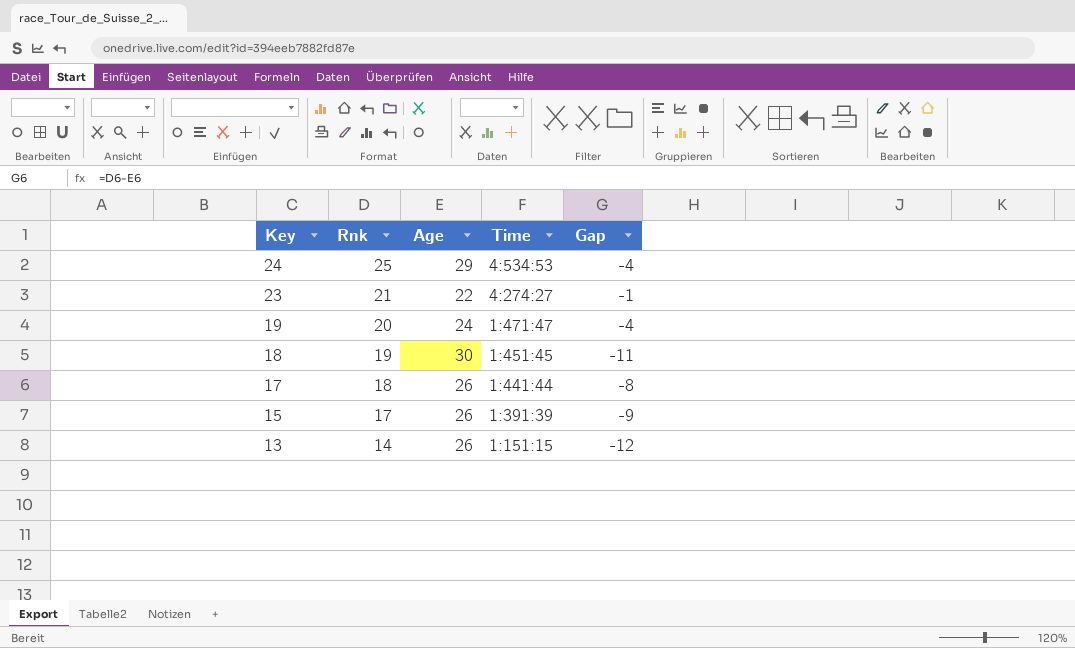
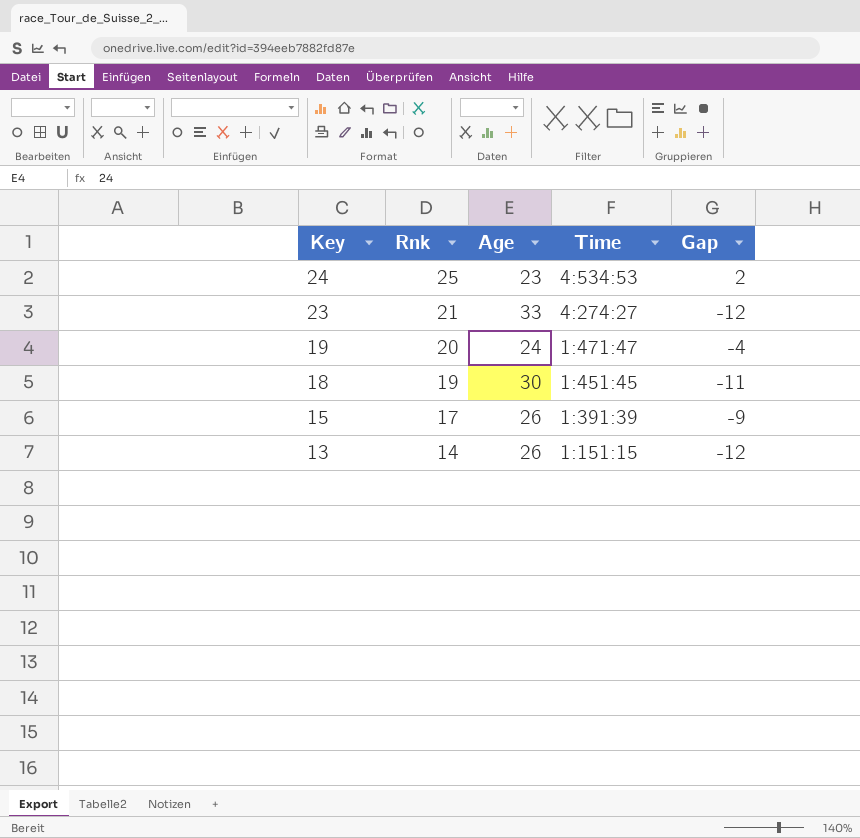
row 17: 18 | 26 | 1:441:44 | -8 -> none
24 | Age: 29 -> 23
24 | Gap: -4 -> 2
23 | Age: 22 -> 33
23 | Gap: -1 -> -12

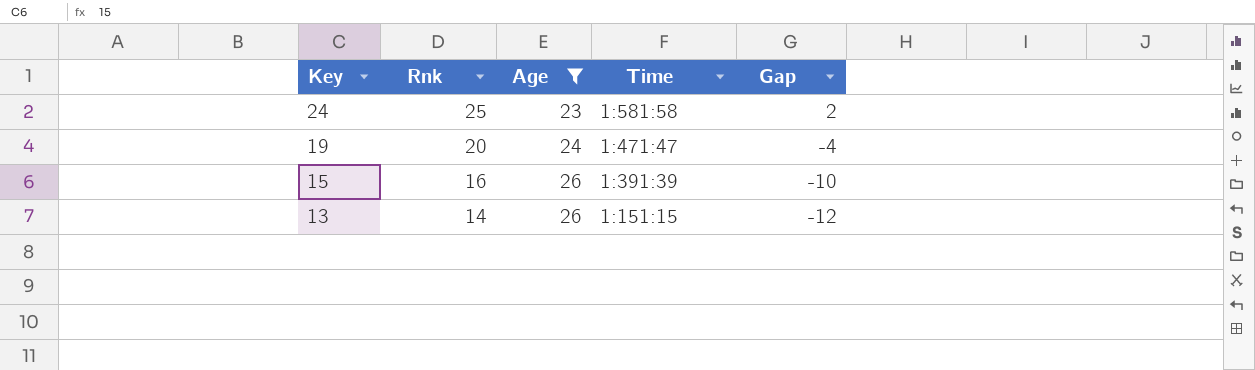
filter: none -> Age <= 26
24 | Time: 4:534:53 -> 1:581:58
15 | Rnk: 17 -> 16
15 | Gap: -9 -> -10

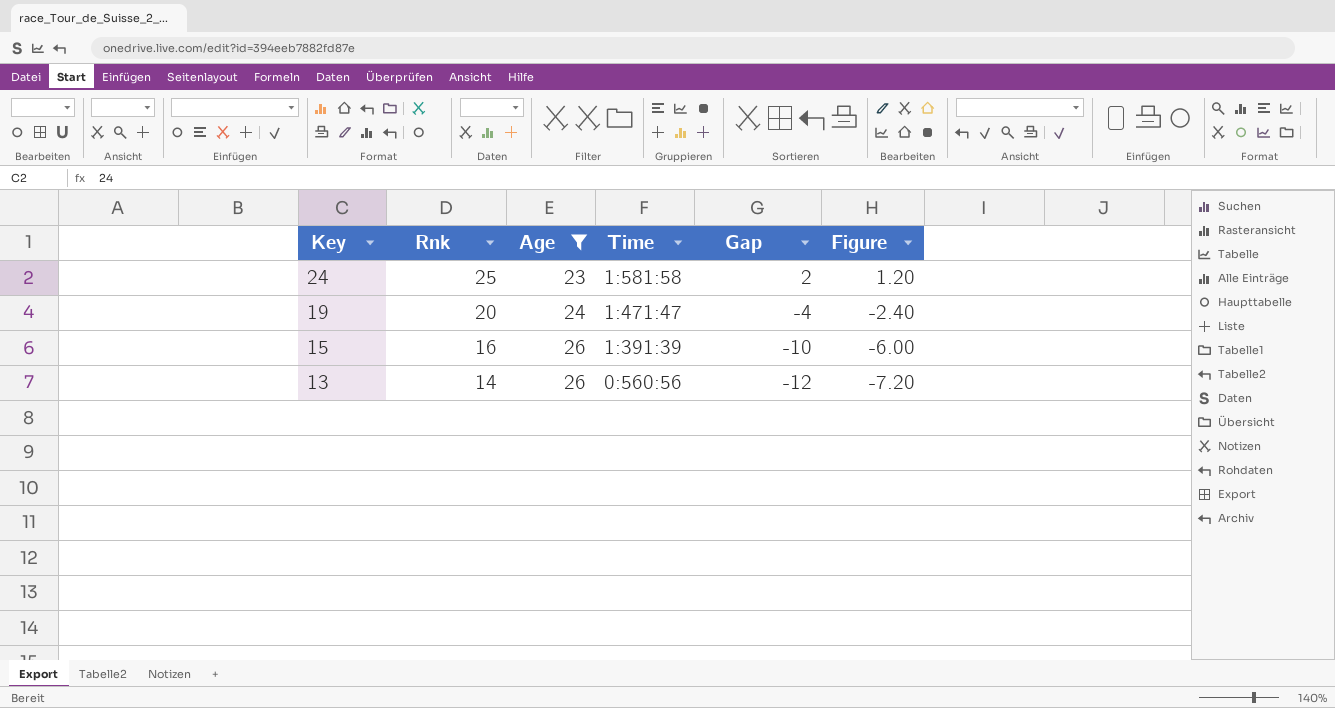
column Figure | formula: none -> [Gap] * 0.6
13 | Time: 1:151:15 -> 0:560:56

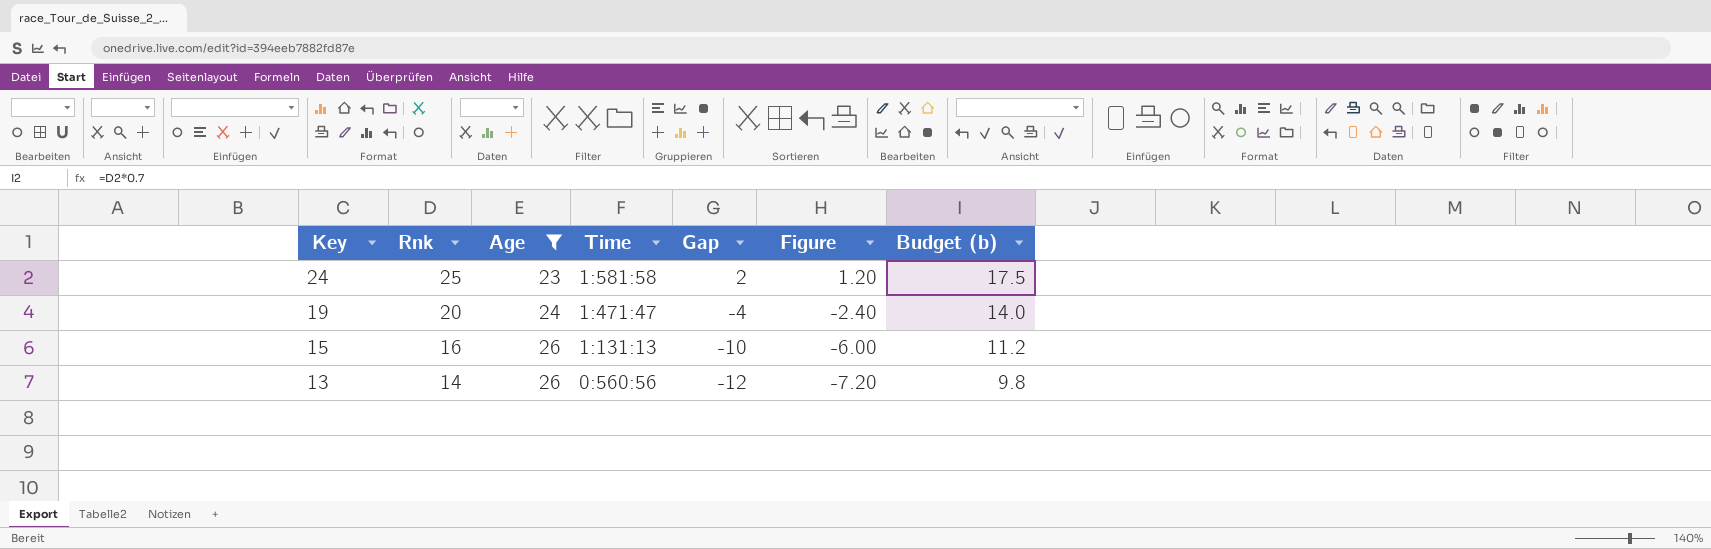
column Budget (b) | formula: none -> [Rnk] * 0.7
15 | Time: 1:391:39 -> 1:131:13

